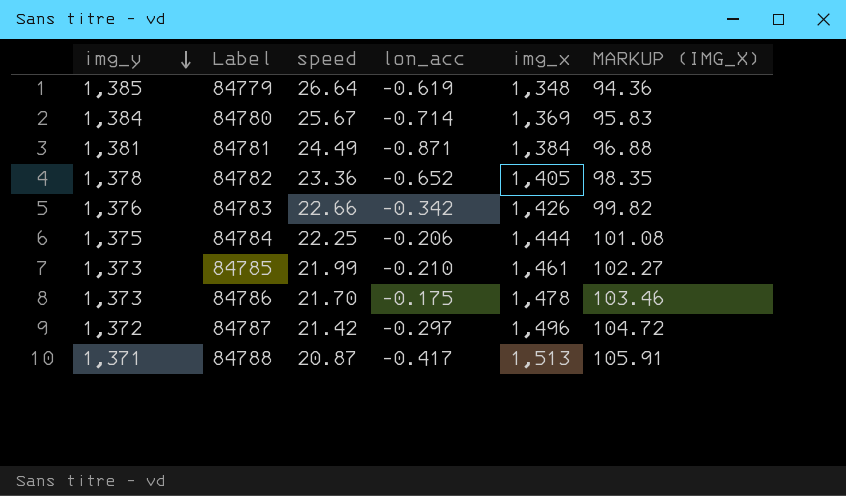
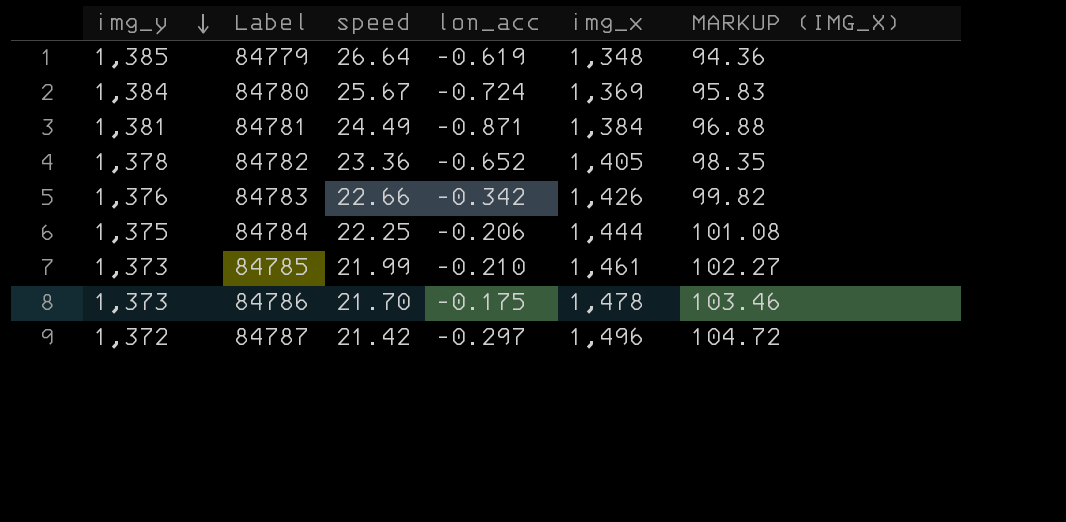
row 84788: 1,371 | 20.87 | -0.417 | 1,513 | 105.91 -> none
84780 | lon_acc: -0.714 -> -0.724

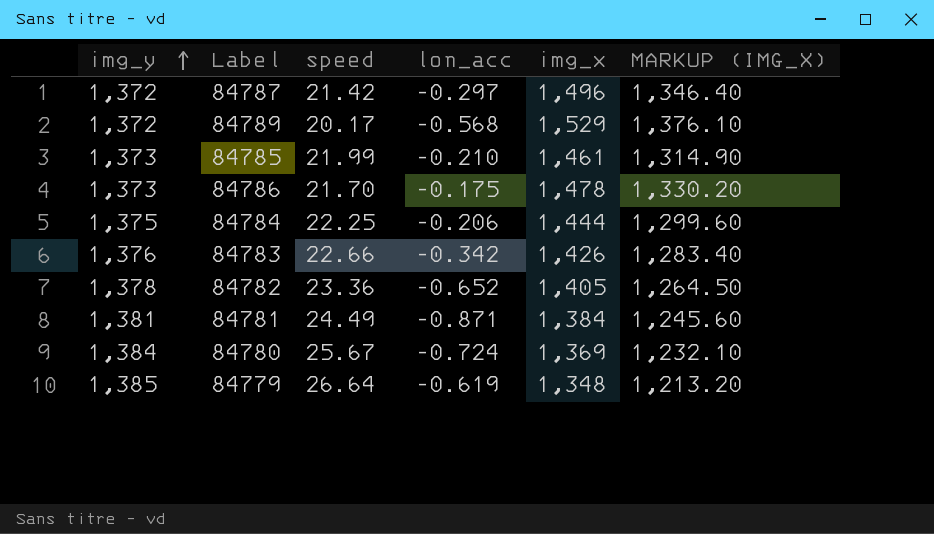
row order: img_y descending -> img_y ascending
column MARKUP (IMG_X) | formula: [img_x] * 0.07 -> [img_x] * 0.9
row 84789: none -> 1,372 | 20.17 | -0.568 | 1,529 | 1,376.10

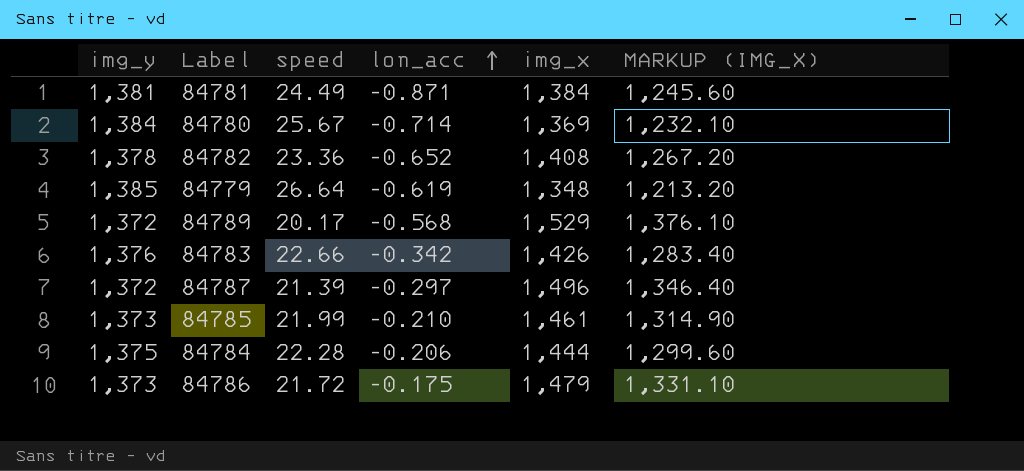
row order: img_y ascending -> lon_acc ascending
84780 | lon_acc: -0.724 -> -0.714
84782 | img_x: 1,405 -> 1,408
84782 | MARKUP (IMG_X): 1,264.50 -> 1,267.20
84787 | speed: 21.42 -> 21.39
84784 | speed: 22.25 -> 22.28
84786 | speed: 21.70 -> 21.72
84786 | img_x: 1,478 -> 1,479
84786 | MARKUP (IMG_X): 1,330.20 -> 1,331.10

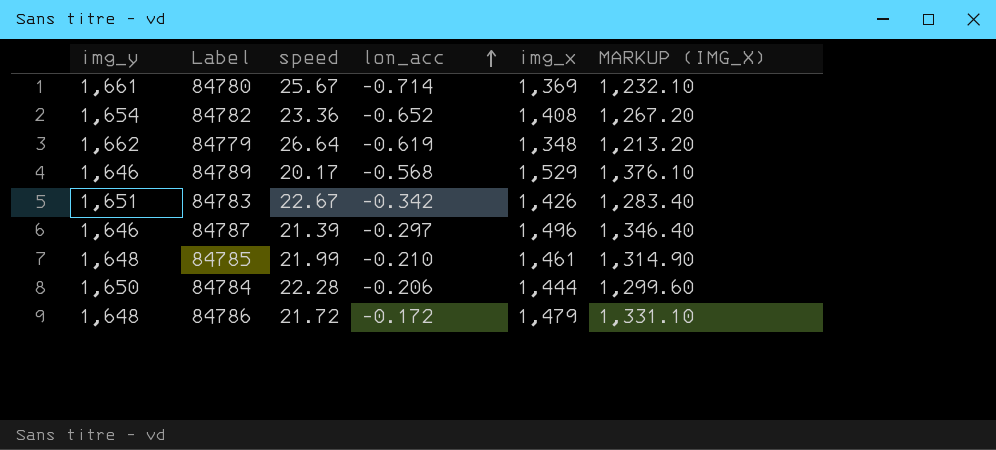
row 84781: 1,381 | 24.49 | -0.871 | 1,384 | 1,245.60 -> none
84780 | img_y: 1,384 -> 1,661
84782 | img_y: 1,378 -> 1,654
84779 | img_y: 1,385 -> 1,662
84789 | img_y: 1,372 -> 1,646
84783 | img_y: 1,376 -> 1,651
84783 | speed: 22.66 -> 22.67
84787 | img_y: 1,372 -> 1,646
84785 | img_y: 1,373 -> 1,648
84784 | img_y: 1,375 -> 1,650
84786 | img_y: 1,373 -> 1,648
84786 | lon_acc: -0.175 -> -0.172

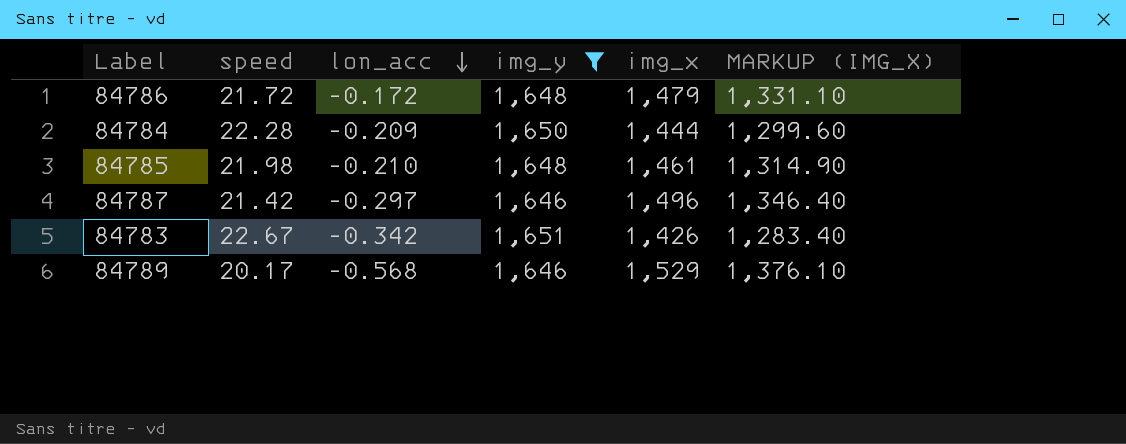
filter: none -> img_y <= 1,651
row order: lon_acc ascending -> lon_acc descending
column img_y | position: 1 -> 4
84784 | lon_acc: -0.206 -> -0.209
84785 | speed: 21.99 -> 21.98
84787 | speed: 21.39 -> 21.42

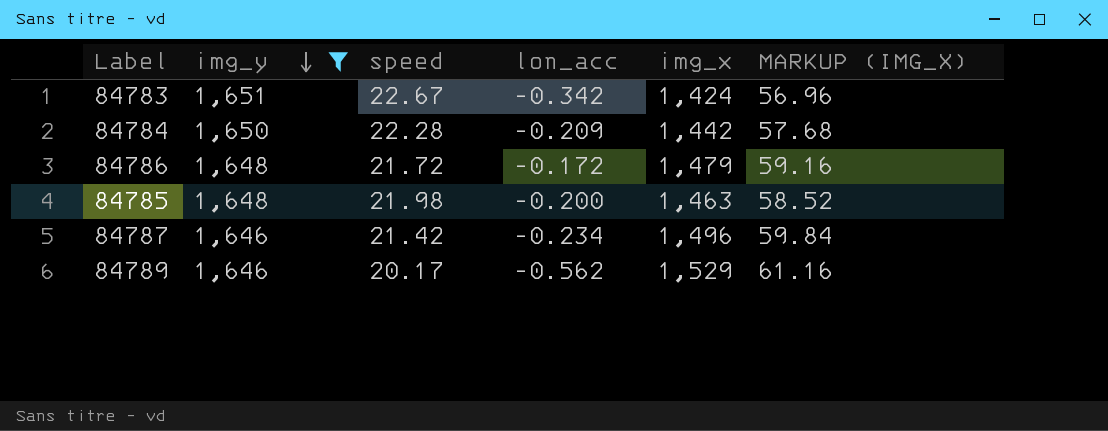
row order: lon_acc descending -> img_y descending
column img_y | position: 4 -> 2
column MARKUP (IMG_X) | formula: [img_x] * 0.9 -> [img_x] * 0.04
84783 | img_x: 1,426 -> 1,424
84784 | img_x: 1,444 -> 1,442
84785 | lon_acc: -0.210 -> -0.200
84785 | img_x: 1,461 -> 1,463
84787 | lon_acc: -0.297 -> -0.234
84789 | lon_acc: -0.568 -> -0.562

